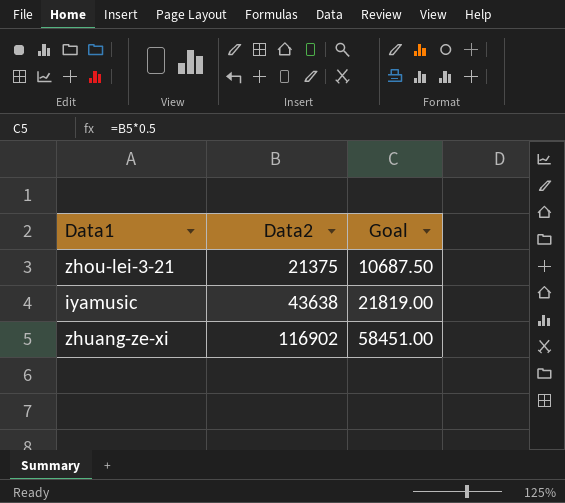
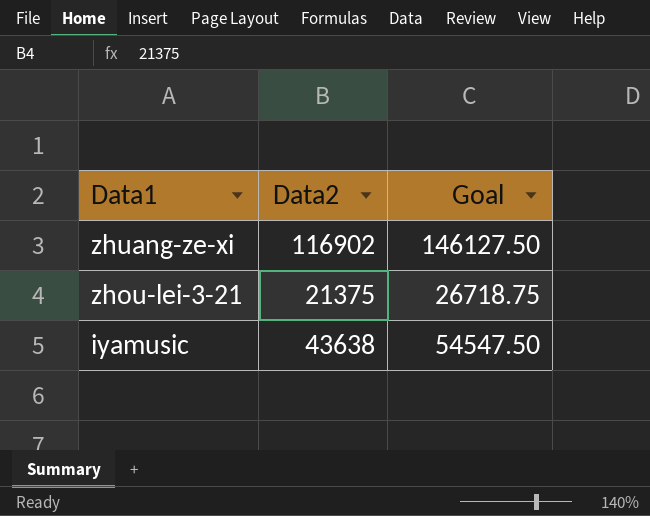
row order: Data2 ascending -> Data1 descending
column Goal | formula: [Data2] * 0.5 -> [Data2] * 1.25

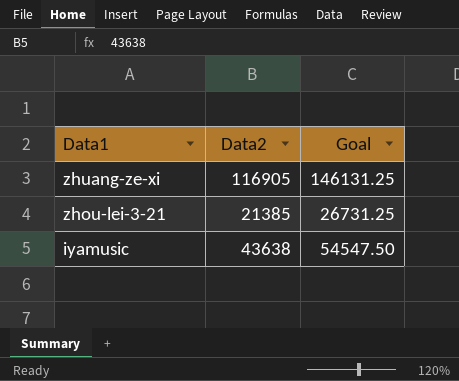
zhuang-ze-xi | Data2: 116902 -> 116905
zhuang-ze-xi | Goal: 146127.50 -> 146131.25
zhou-lei-3-21 | Data2: 21375 -> 21385
zhou-lei-3-21 | Goal: 26718.75 -> 26731.25

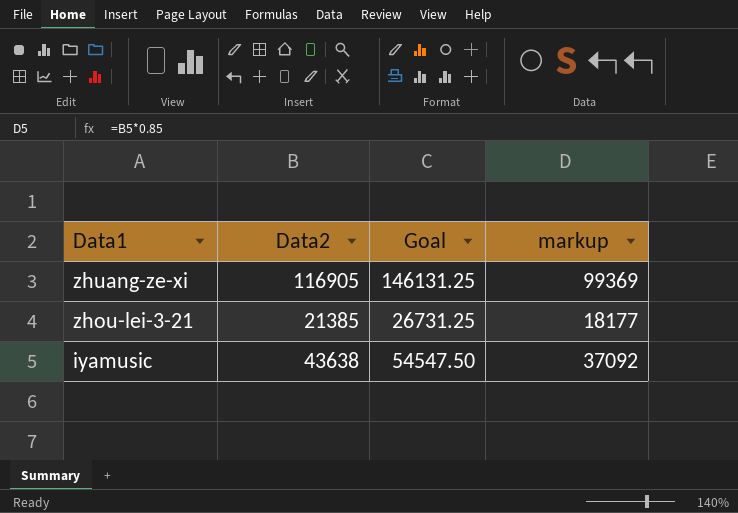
column markup | formula: none -> [Data2] * 0.85

